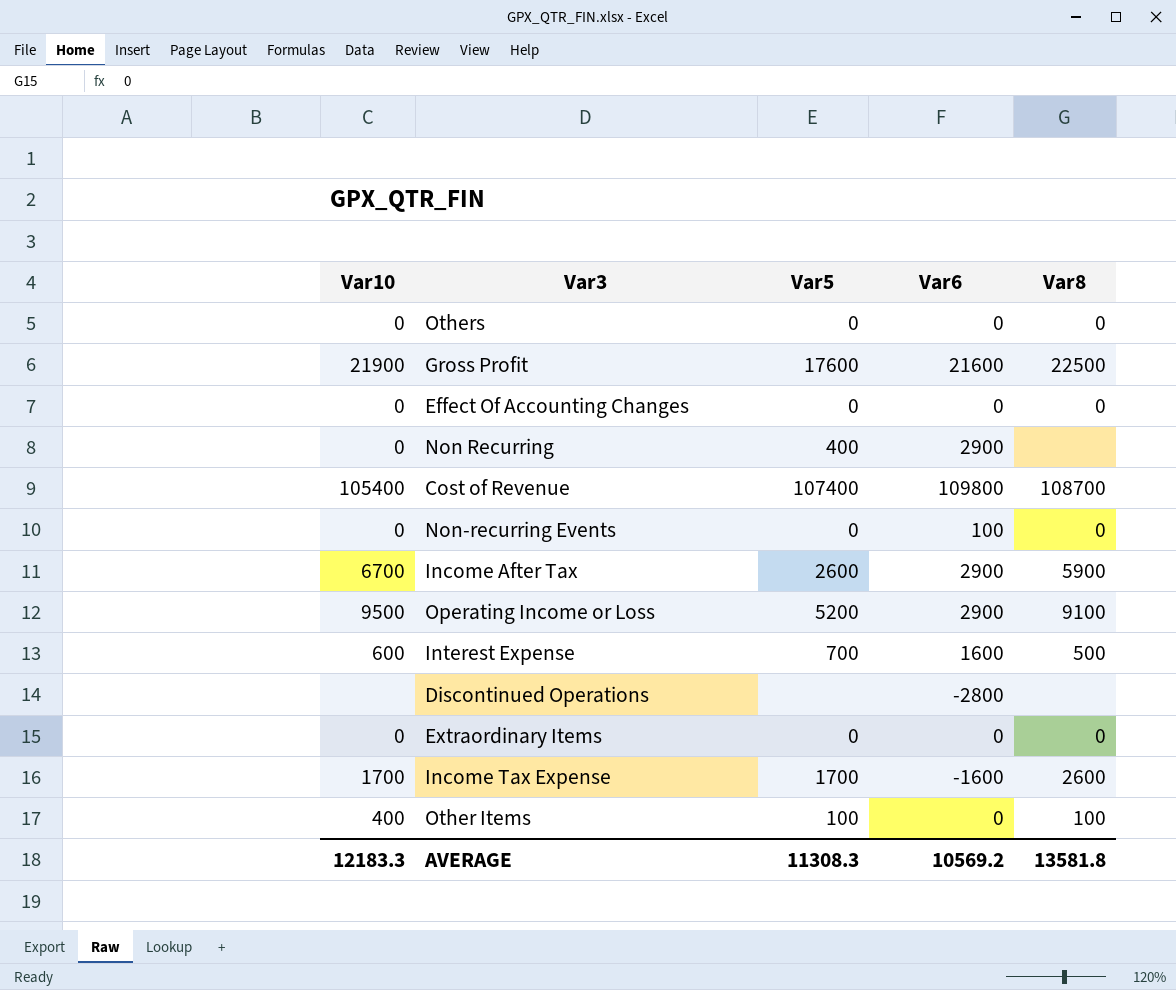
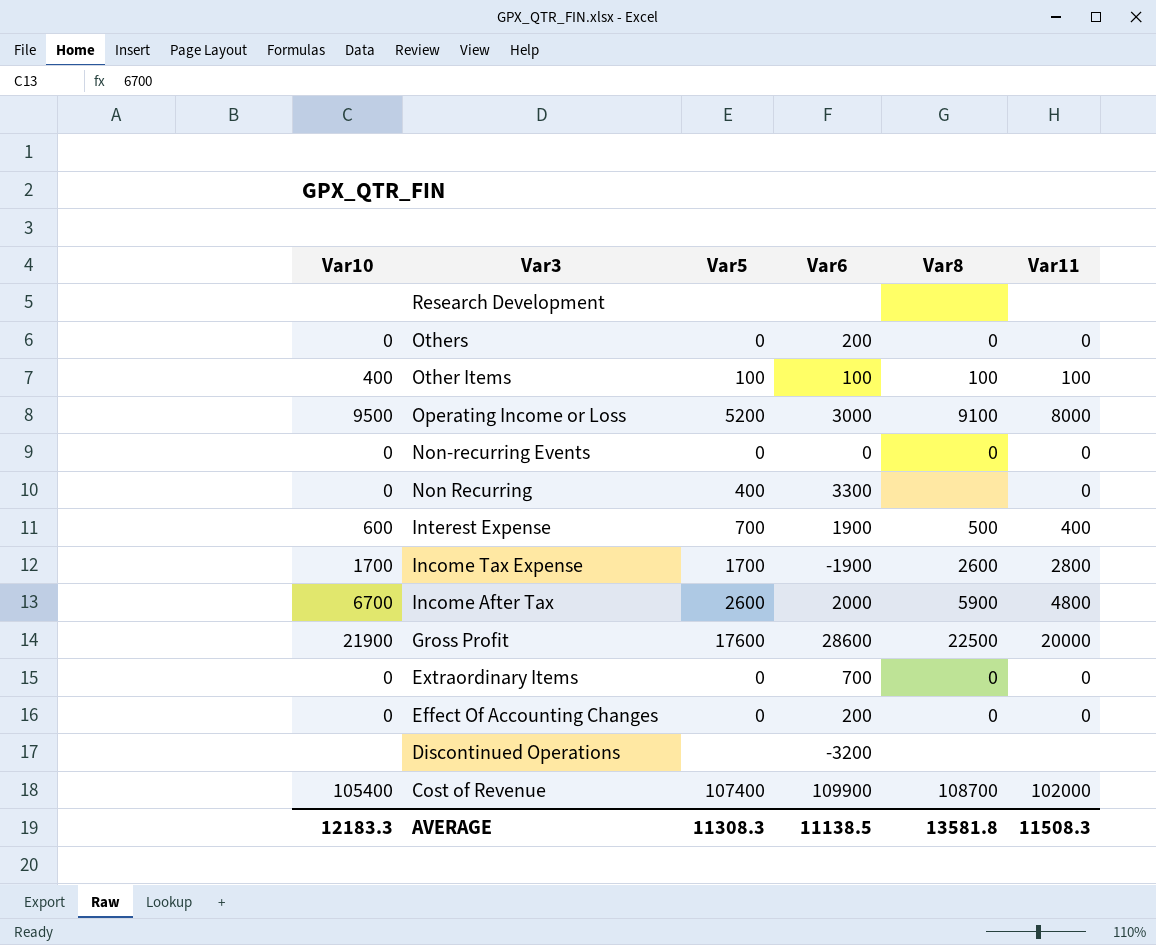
row order: none -> Var3 descending
column Var11 | position: none -> 6
row Research Development: none -> none | none | none | none | none
Others | Var6: 0 -> 200
Other Items | Var6: 0 -> 100
Operating Income or Loss | Var6: 2900 -> 3000
Non-recurring Events | Var6: 100 -> 0
Non Recurring | Var6: 2900 -> 3300
Interest Expense | Var6: 1600 -> 1900
Income Tax Expense | Var6: -1600 -> -1900
Income After Tax | Var6: 2900 -> 2000
Gross Profit | Var6: 21600 -> 28600
Extraordinary Items | Var6: 0 -> 700
Effect Of Accounting Changes | Var6: 0 -> 200
Discontinued Operations | Var6: -2800 -> -3200
Cost of Revenue | Var6: 109800 -> 109900
AVERAGE | Var6: 10569.2 -> 11138.5

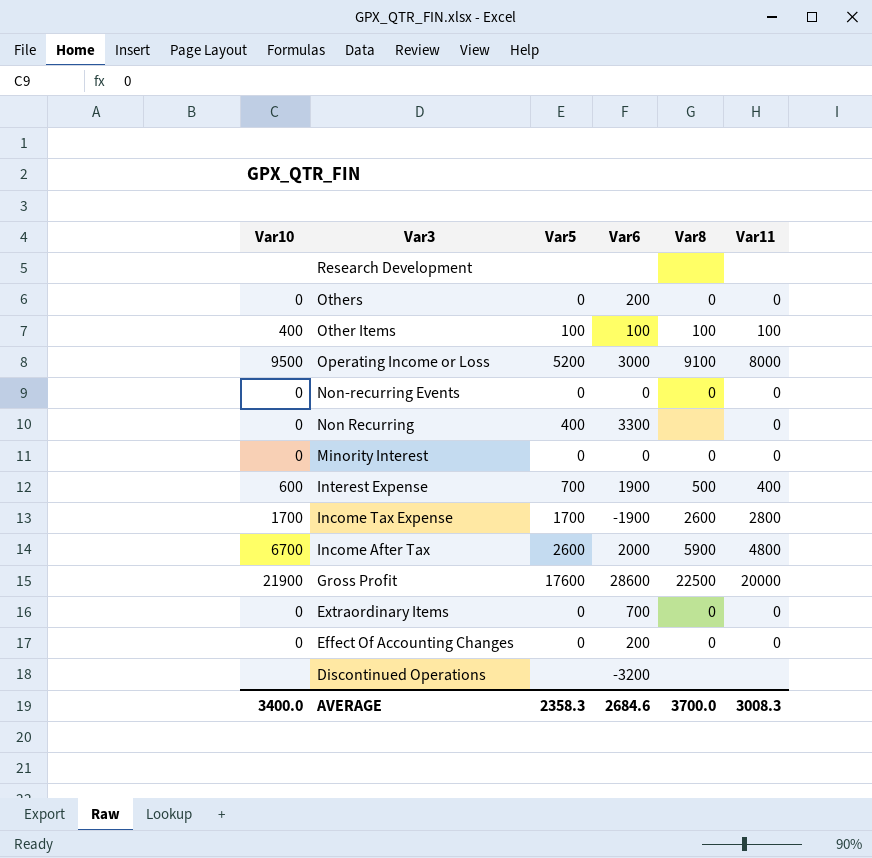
row Cost of Revenue: 105400 | 107400 | 109900 | 108700 | 102000 -> none
row Minority Interest: none -> 0 | 0 | 0 | 0 | 0
AVERAGE | Var10: 12183.3 -> 3400.0
AVERAGE | Var5: 11308.3 -> 2358.3
AVERAGE | Var6: 11138.5 -> 2684.6
AVERAGE | Var8: 13581.8 -> 3700.0
AVERAGE | Var11: 11508.3 -> 3008.3

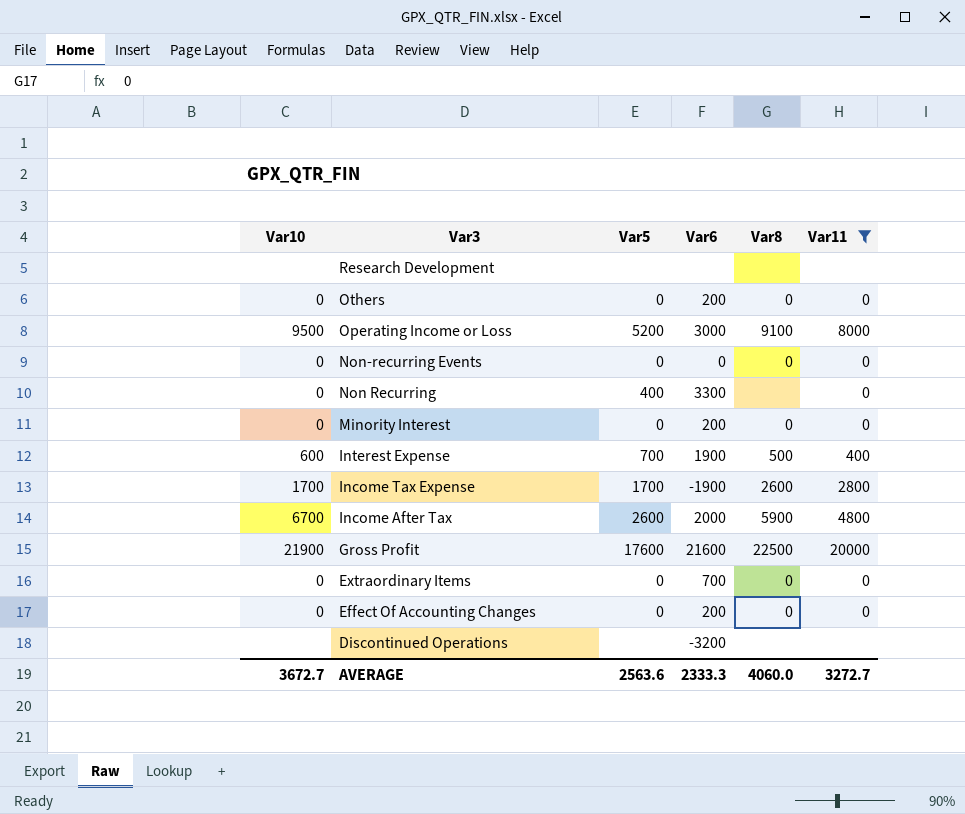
filter: none -> Var11 != 100
Minority Interest | Var6: 0 -> 200
Gross Profit | Var6: 28600 -> 21600
AVERAGE | Var10: 3400.0 -> 3672.7
AVERAGE | Var5: 2358.3 -> 2563.6
AVERAGE | Var6: 2684.6 -> 2333.3
AVERAGE | Var8: 3700.0 -> 4060.0
AVERAGE | Var11: 3008.3 -> 3272.7

